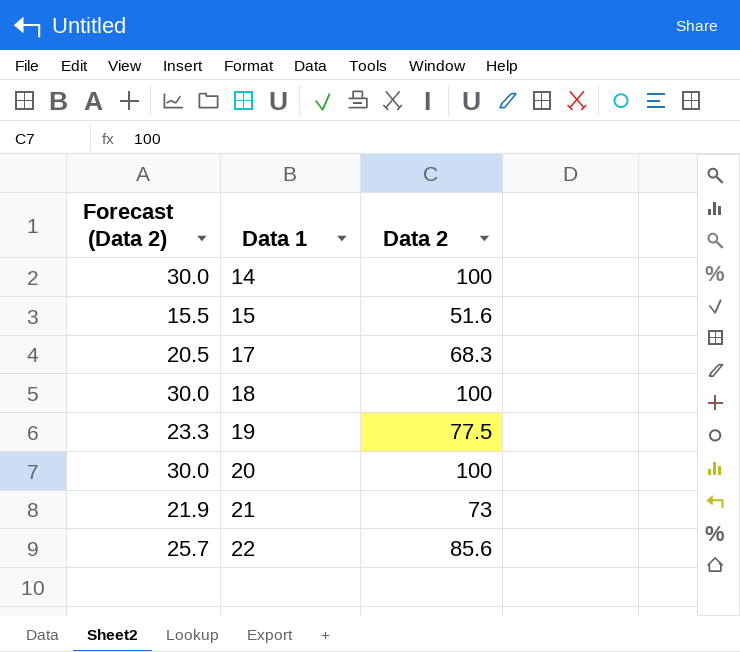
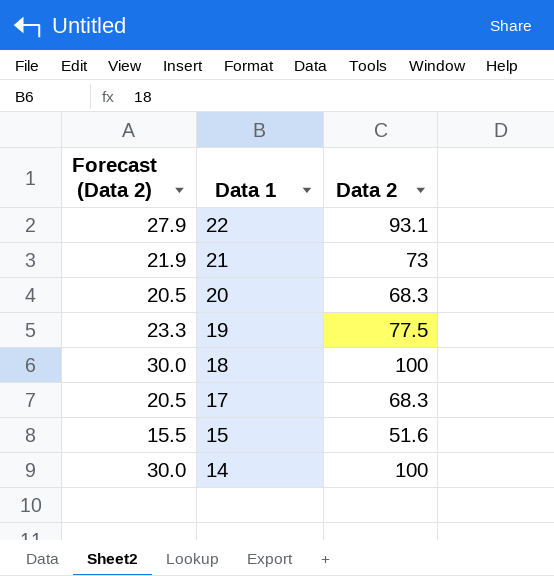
row order: Data 1 ascending -> Data 1 descending
22 | Forecast (Data 2): 25.7 -> 27.9
22 | Data 2: 85.6 -> 93.1
20 | Forecast (Data 2): 30.0 -> 20.5
20 | Data 2: 100 -> 68.3

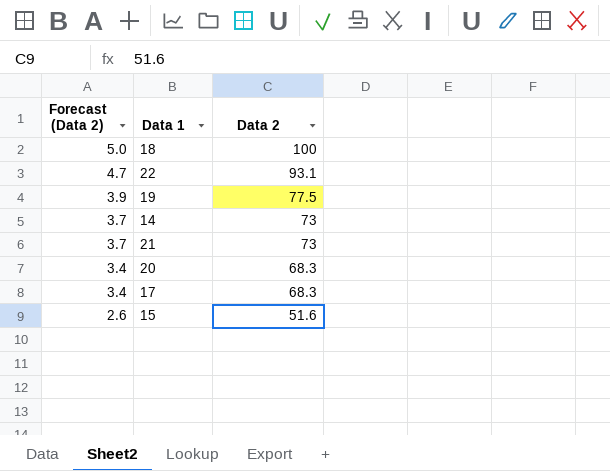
row order: Data 1 descending -> Forecast (Data 2) descending
column Forecast (Data 2) | formula: [Data 2] * 0.3 -> [Data 2] * 0.05
14 | Data 2: 100 -> 73

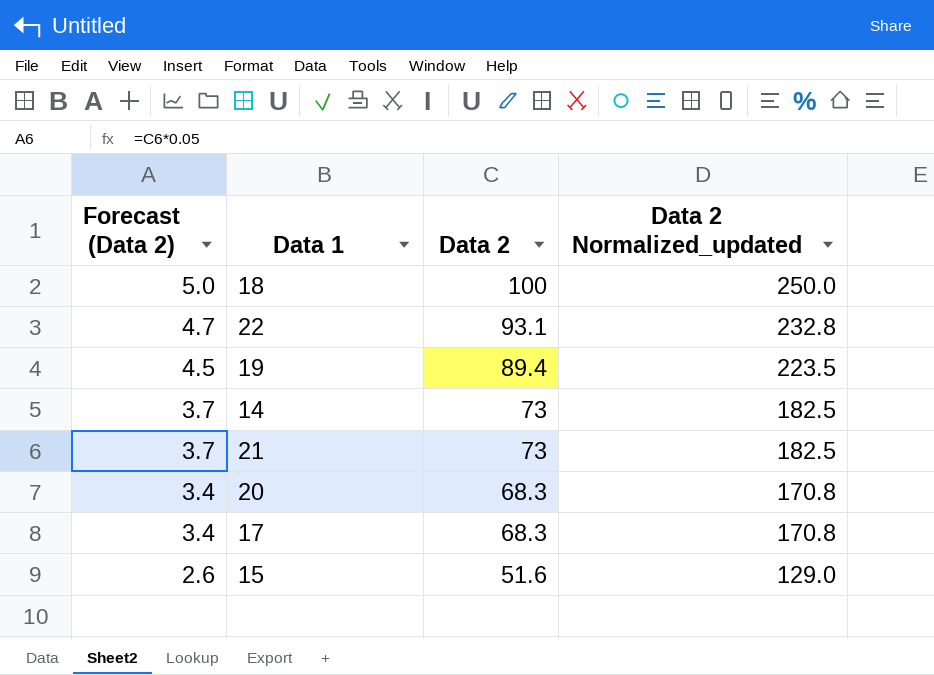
column Data 2 Normalized_updated | formula: none -> [Data 2] * 2.5
19 | Forecast (Data 2): 3.9 -> 4.5
19 | Data 2: 77.5 -> 89.4

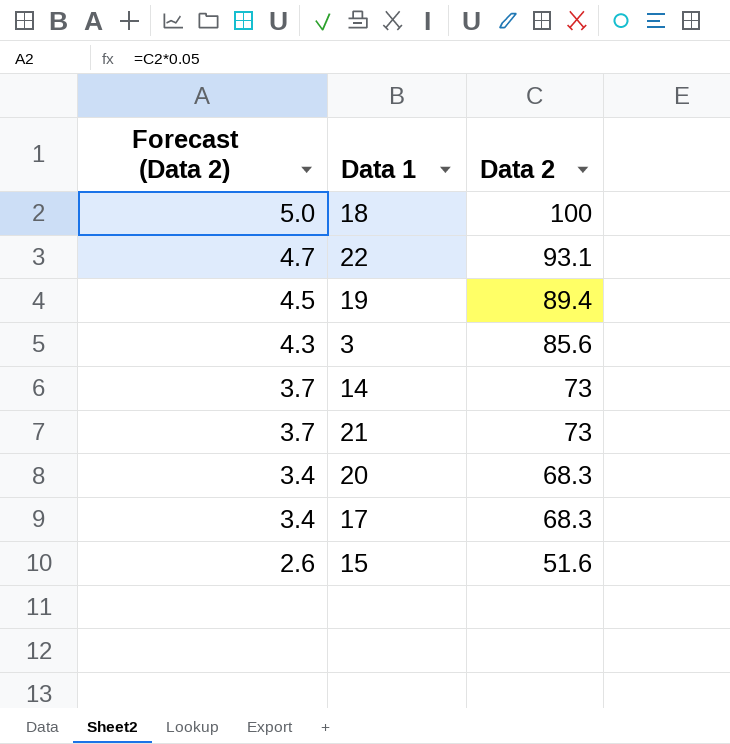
column Data 2 Normalized_updated | formula: [Data 2] * 2.5 -> none
row 3: none -> 4.3 | 85.6

